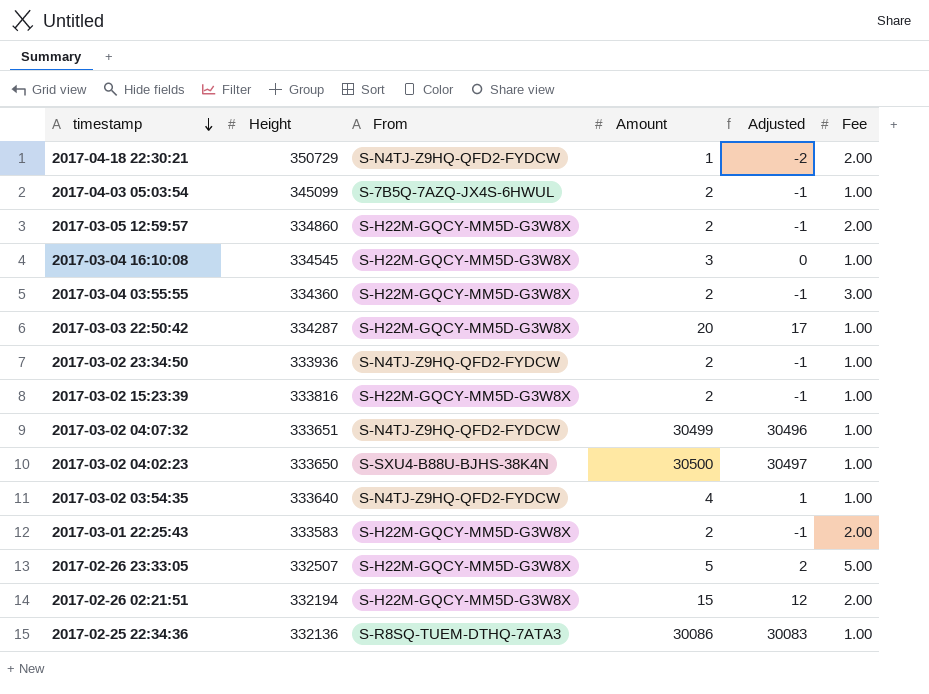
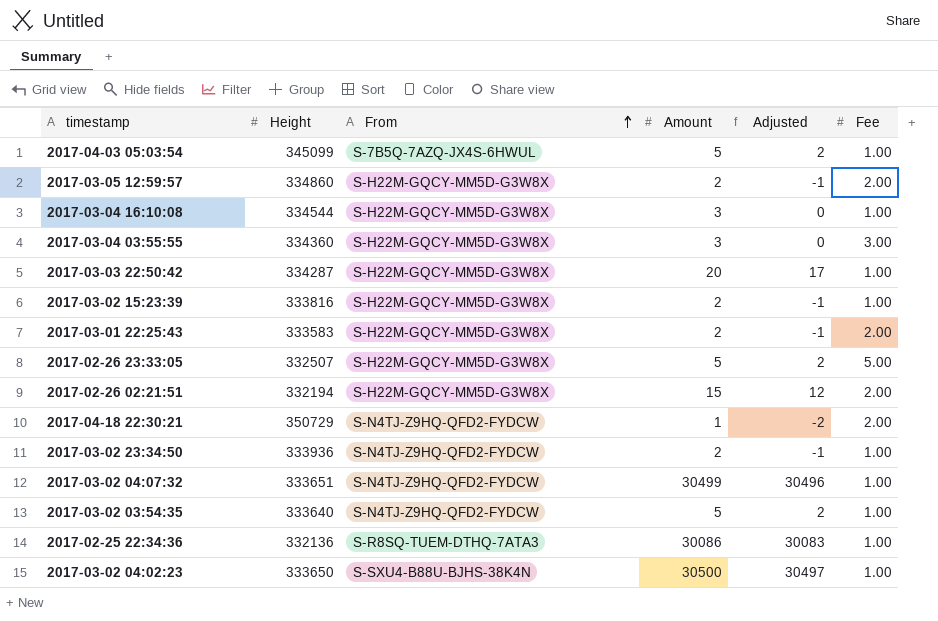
row order: timestamp descending -> From ascending
2017-04-03 05:03:54 | Amount: 2 -> 5
2017-04-03 05:03:54 | Adjusted: -1 -> 2
2017-03-04 16:10:08 | Height: 334545 -> 334544
2017-03-04 03:55:55 | Amount: 2 -> 3
2017-03-04 03:55:55 | Adjusted: -1 -> 0
2017-03-02 03:54:35 | Amount: 4 -> 5
2017-03-02 03:54:35 | Adjusted: 1 -> 2

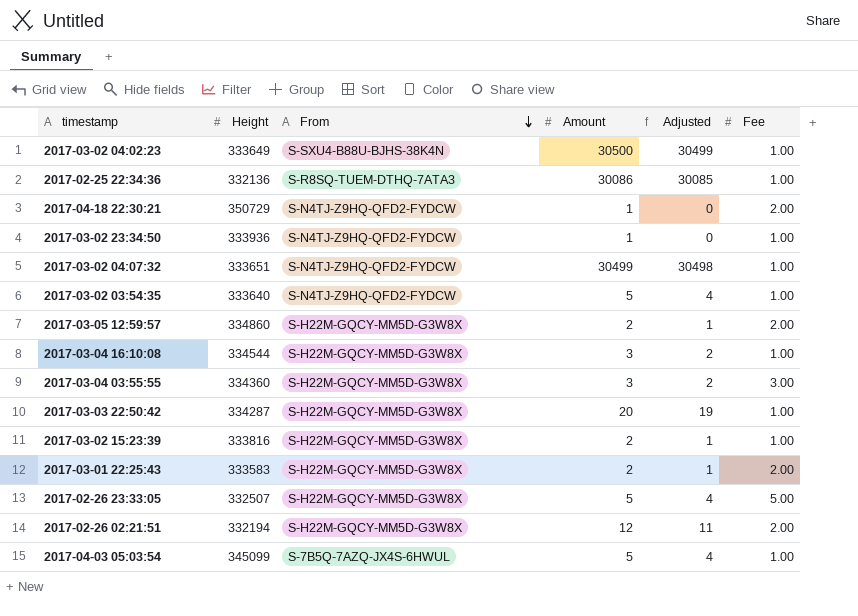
row order: From ascending -> From descending
column Adjusted | formula: [Amount] - 3 -> [Amount] - 1
2017-03-02 04:02:23 | Height: 333650 -> 333649
2017-03-02 23:34:50 | Amount: 2 -> 1
2017-02-26 02:21:51 | Amount: 15 -> 12

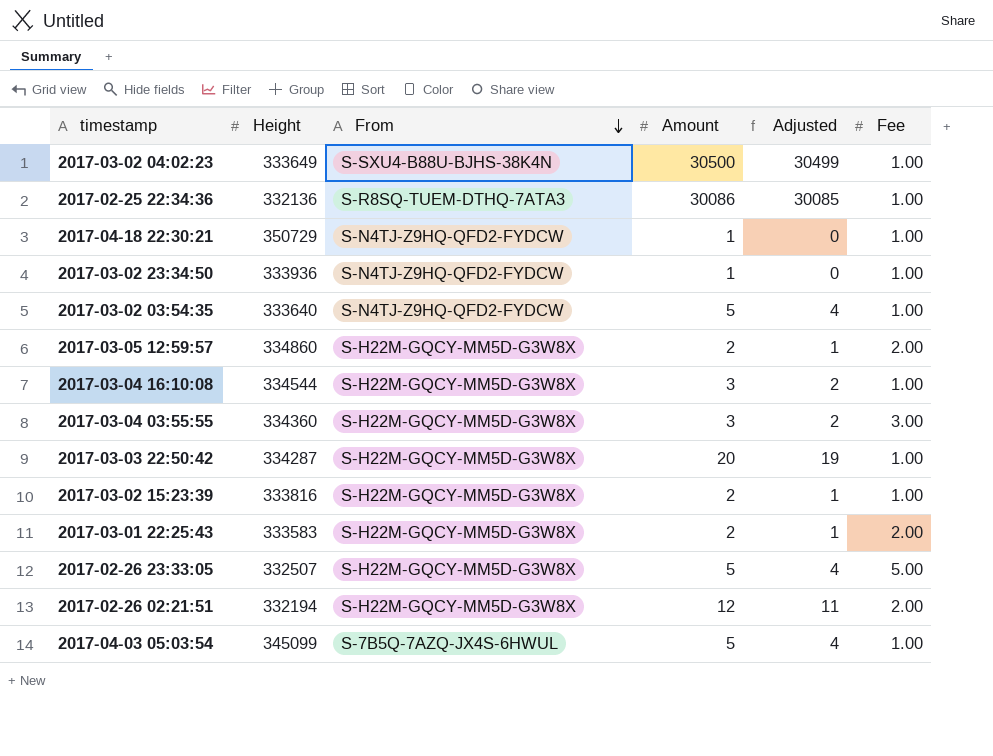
row 2017-03-02 04:07:32: 333651 | S-N4TJ-Z9HQ-QFD2-FYDCW | 30499 | 30498 | 1.00 -> none
2017-04-18 22:30:21 | Fee: 2.00 -> 1.00

